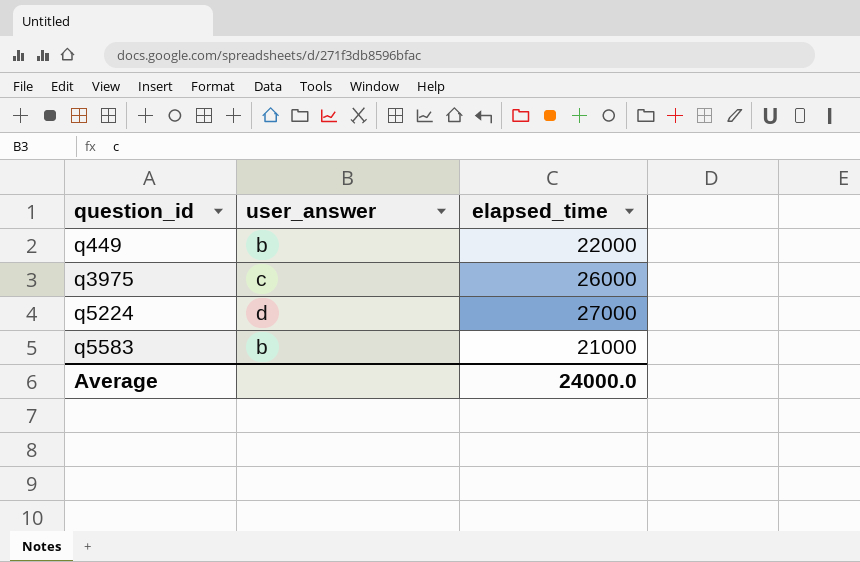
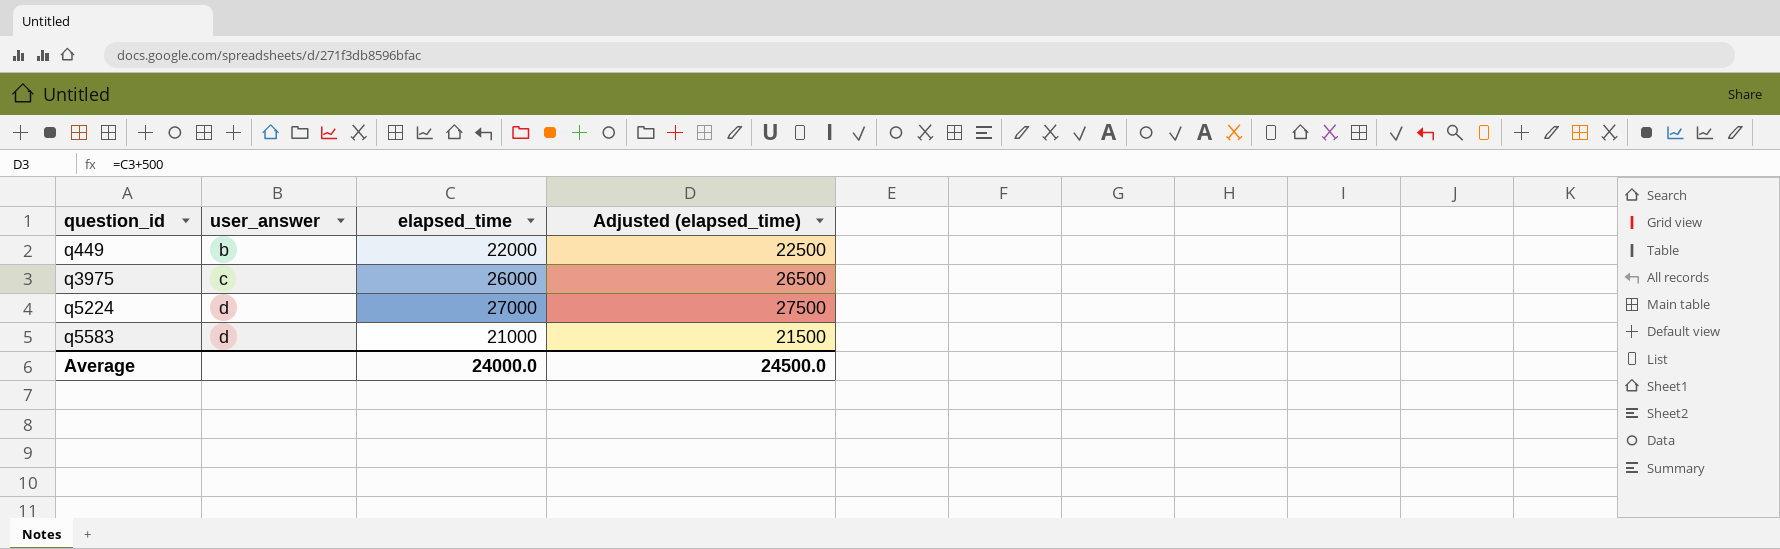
column Adjusted (elapsed_time) | formula: none -> [elapsed_time] + 500
q5583 | user_answer: b -> d

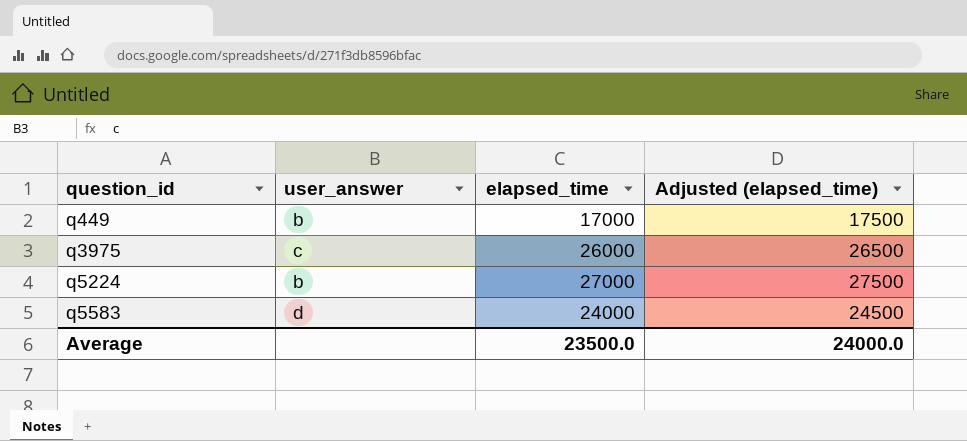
q449 | elapsed_time: 22000 -> 17000
q449 | Adjusted (elapsed_time): 22500 -> 17500
q5224 | user_answer: d -> b
q5583 | elapsed_time: 21000 -> 24000
q5583 | Adjusted (elapsed_time): 21500 -> 24500
Average | elapsed_time: 24000.0 -> 23500.0
Average | Adjusted (elapsed_time): 24500.0 -> 24000.0

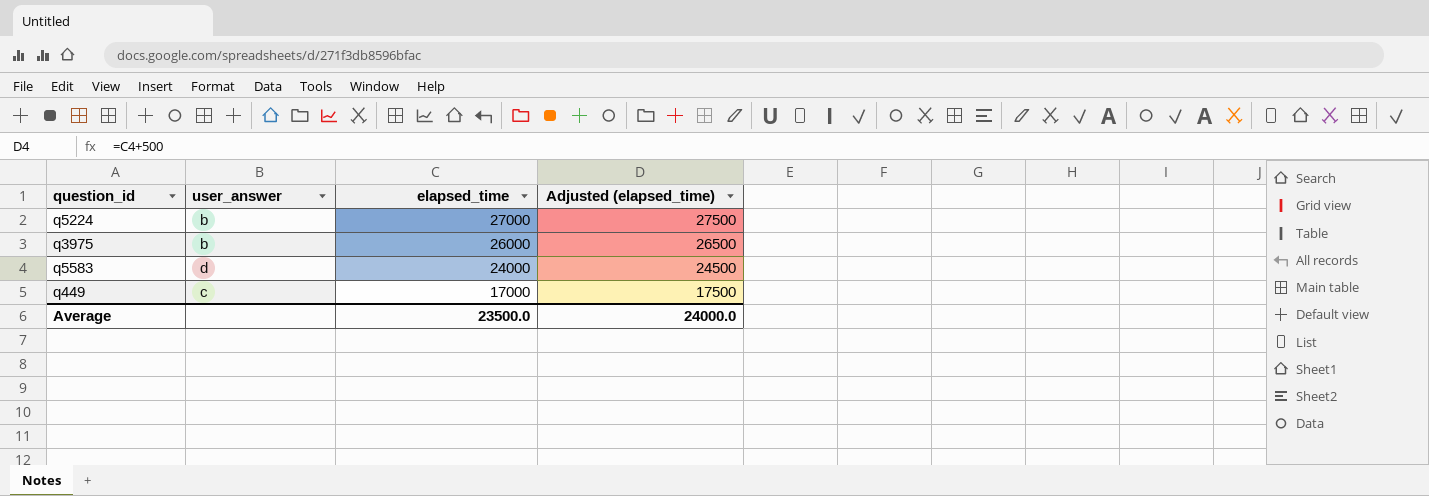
row order: question_id ascending -> elapsed_time descending
q3975 | user_answer: c -> b
q449 | user_answer: b -> c

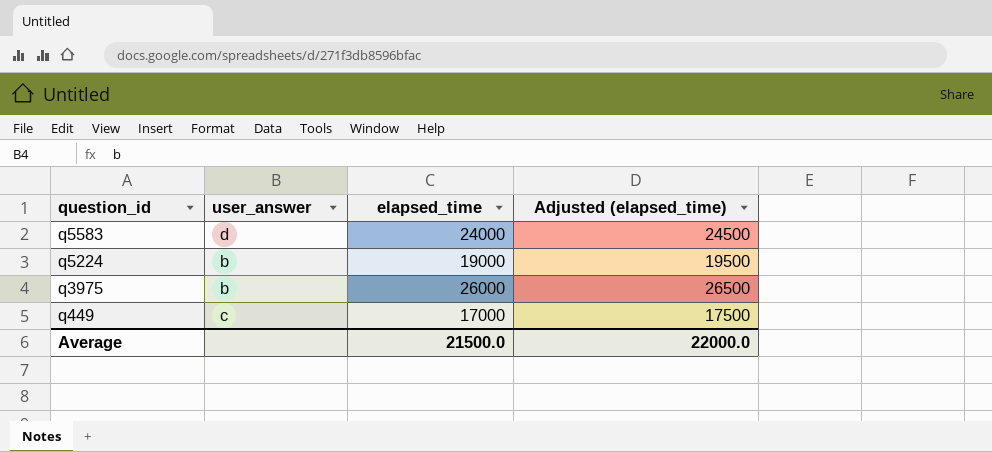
row order: elapsed_time descending -> question_id descending
q5224 | elapsed_time: 27000 -> 19000
q5224 | Adjusted (elapsed_time): 27500 -> 19500
Average | elapsed_time: 23500.0 -> 21500.0
Average | Adjusted (elapsed_time): 24000.0 -> 22000.0

